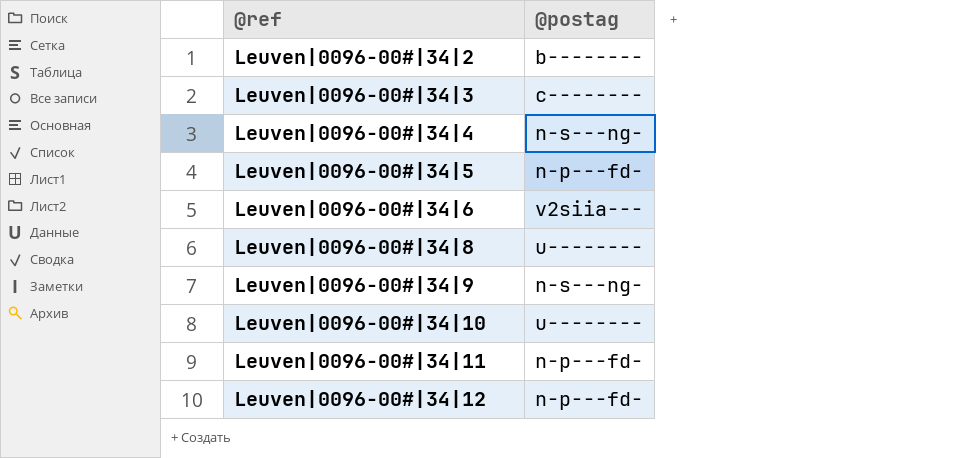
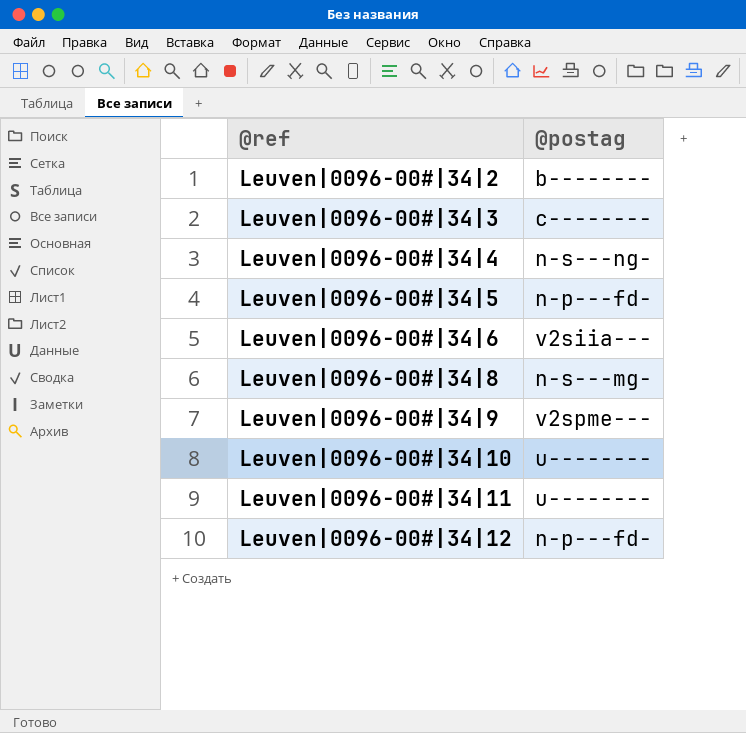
Leuven|0096-00#|34|8 | @postag: u-------- -> n-s---mg-
Leuven|0096-00#|34|9 | @postag: n-s---ng- -> v2spme---
Leuven|0096-00#|34|11 | @postag: n-p---fd- -> u--------

